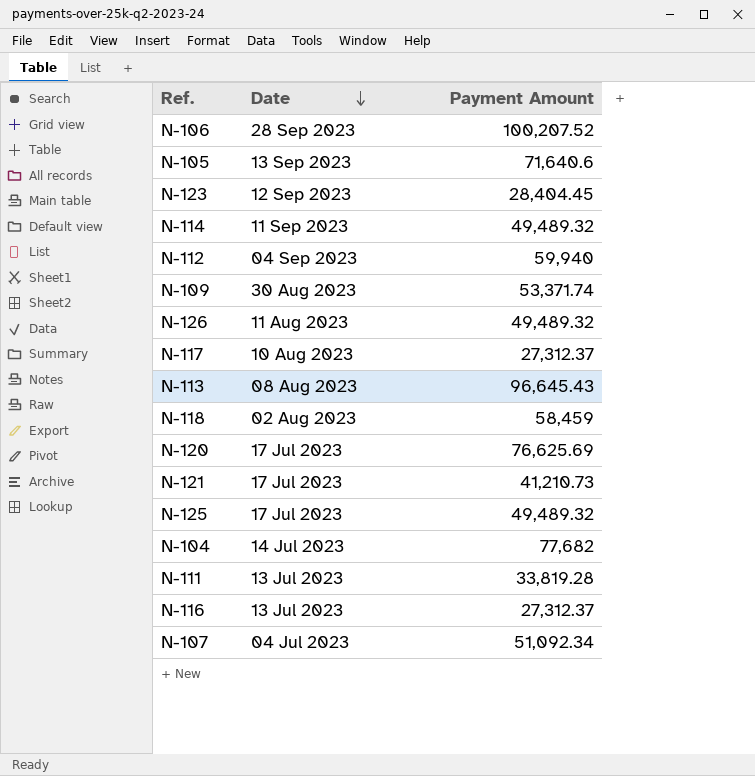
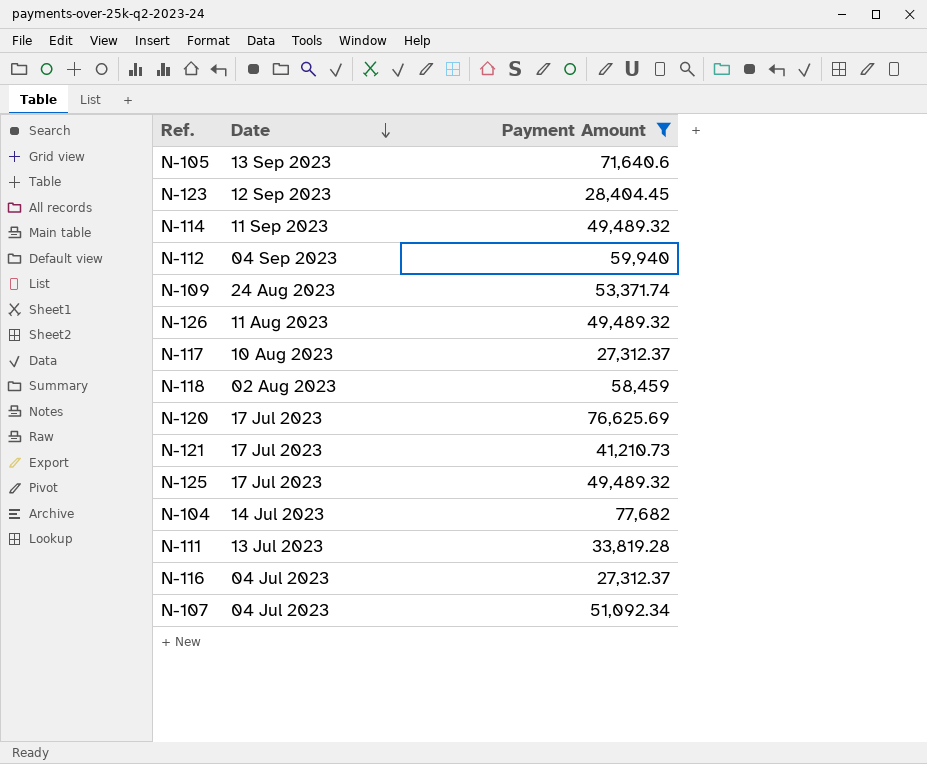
filter: none -> Payment Amount <= 77,682
N-109 | Date: 30 Aug 2023 -> 24 Aug 2023
N-116 | Date: 13 Jul 2023 -> 04 Jul 2023

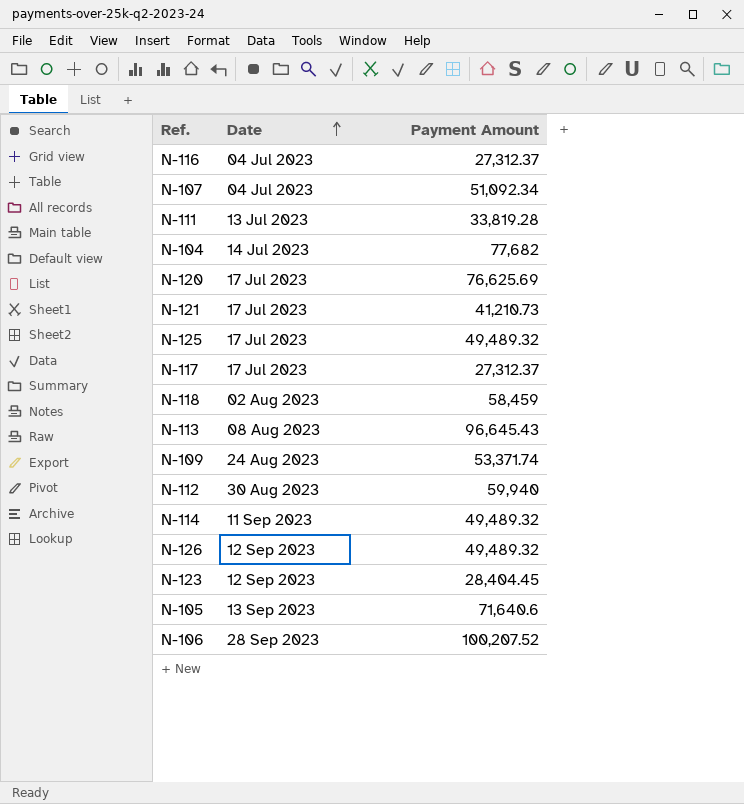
filter: Payment Amount <= 77,682 -> none
row order: Date descending -> Date ascending
N-117 | Date: 10 Aug 2023 -> 17 Jul 2023
N-112 | Date: 04 Sep 2023 -> 30 Aug 2023
N-126 | Date: 11 Aug 2023 -> 12 Sep 2023

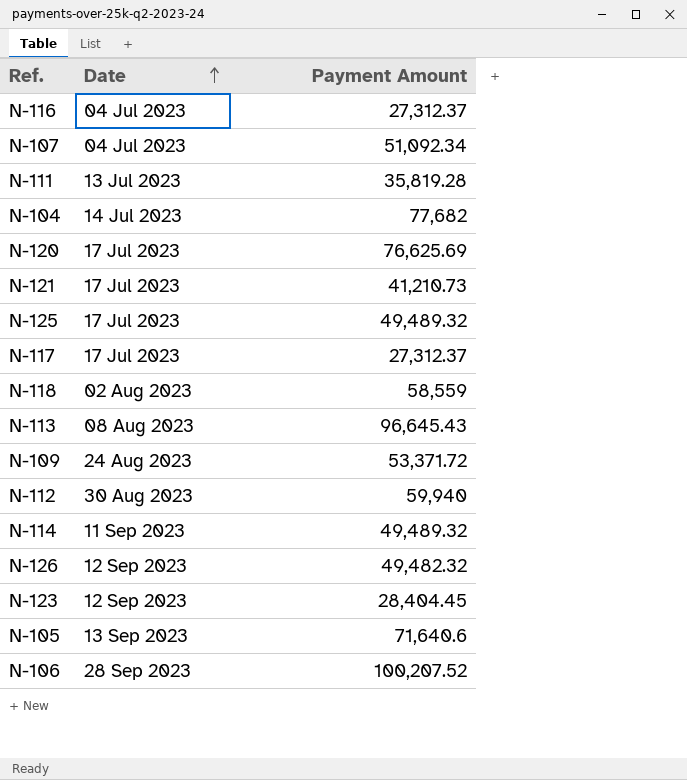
N-111 | Payment Amount: 33,819.28 -> 35,819.28
N-118 | Payment Amount: 58,459 -> 58,559
N-109 | Payment Amount: 53,371.74 -> 53,371.72
N-126 | Payment Amount: 49,489.32 -> 49,482.32

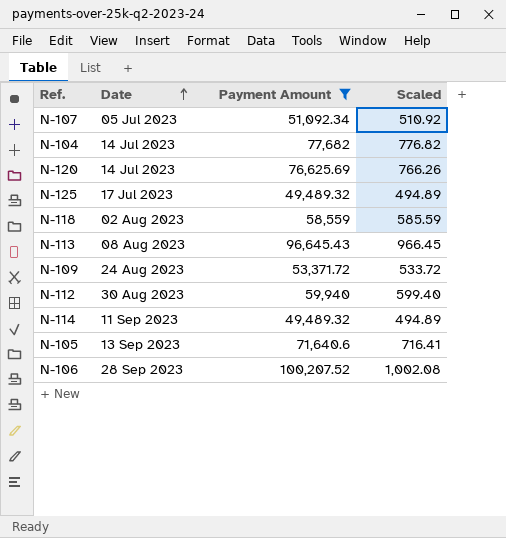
filter: none -> Payment Amount >= 49,489.32
column Scaled | formula: none -> [Payment Amount] * 0.01
N-107 | Date: 04 Jul 2023 -> 05 Jul 2023
N-120 | Date: 17 Jul 2023 -> 14 Jul 2023

